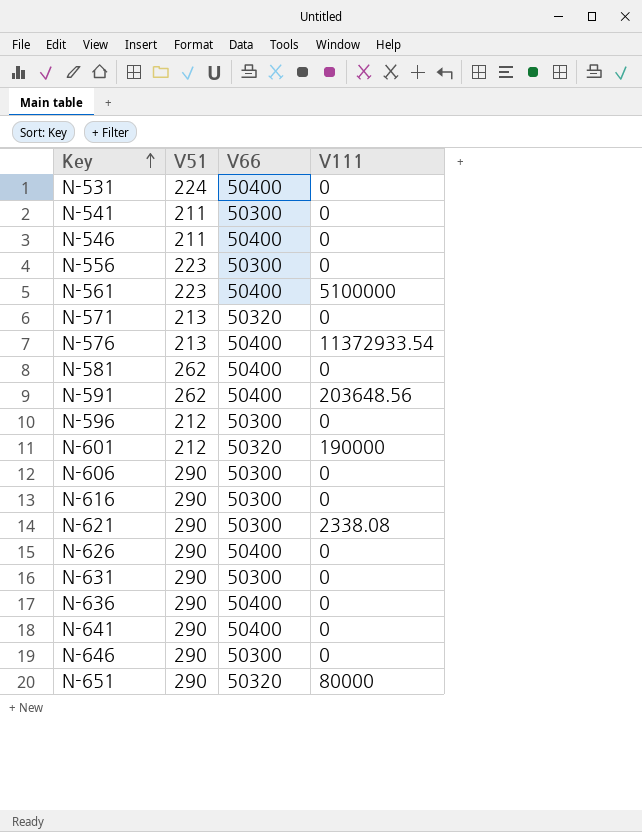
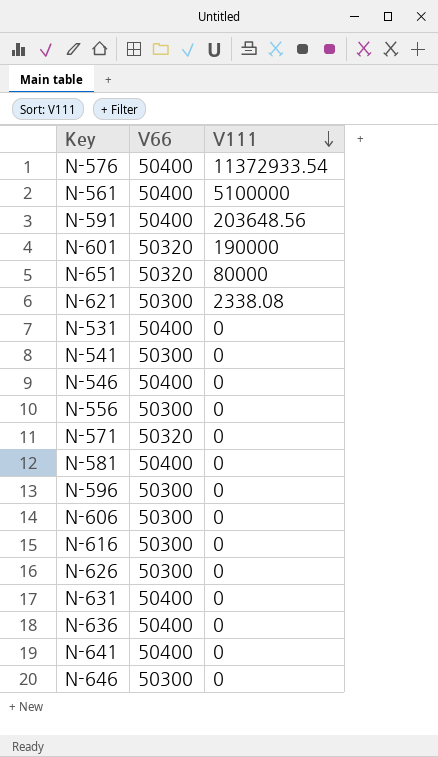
row order: Key ascending -> V111 descending
column V51 | position: 2 -> none
N-626 | V66: 50400 -> 50300
N-631 | V66: 50300 -> 50400

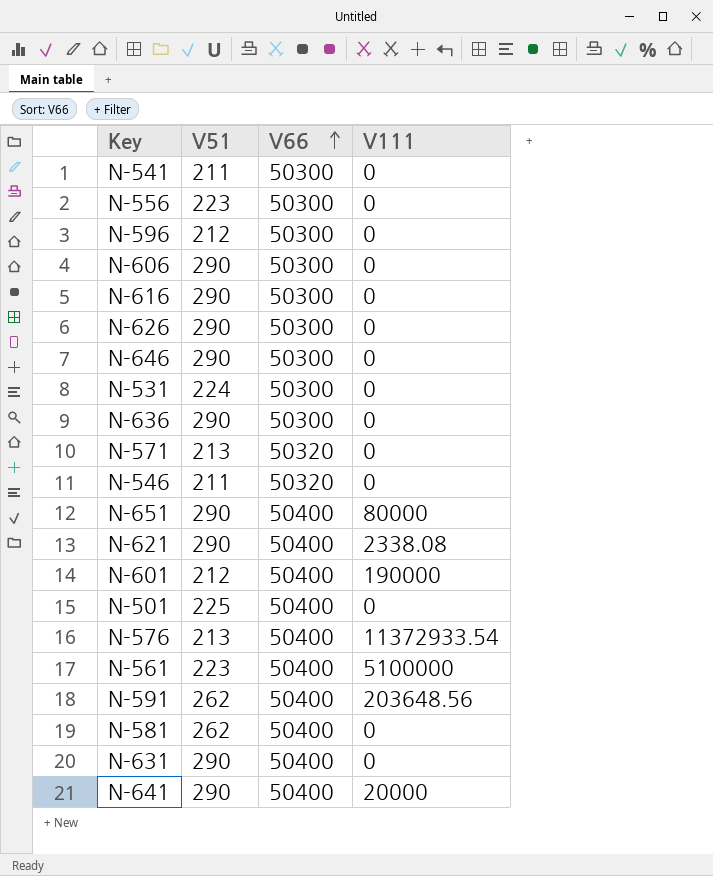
row order: V111 descending -> V66 ascending
column V51 | position: none -> 2
N-531 | V66: 50400 -> 50300
N-636 | V66: 50400 -> 50300
N-546 | V66: 50400 -> 50320
N-651 | V66: 50320 -> 50400
N-621 | V66: 50300 -> 50400
N-601 | V66: 50320 -> 50400
row N-501: none -> 225 | 50400 | 0
N-641 | V111: 0 -> 20000

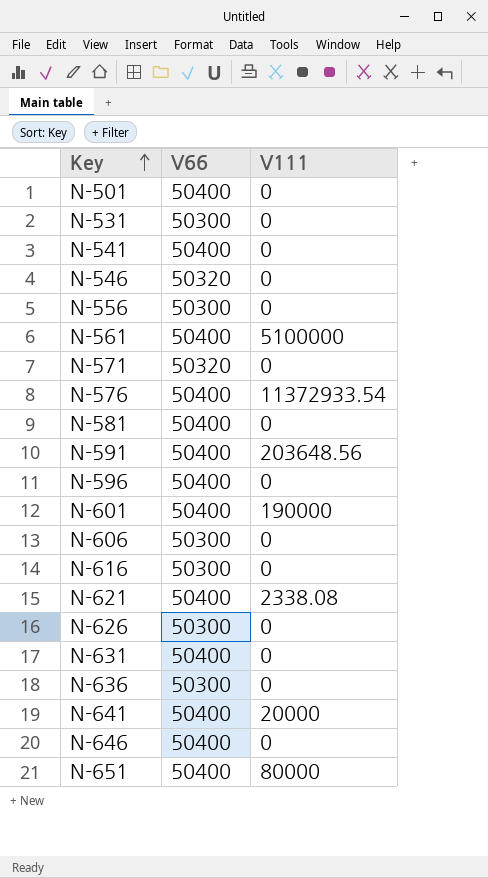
row order: V66 ascending -> Key ascending
column V51 | position: 2 -> none
N-541 | V66: 50300 -> 50400
N-596 | V66: 50300 -> 50400
N-646 | V66: 50300 -> 50400

